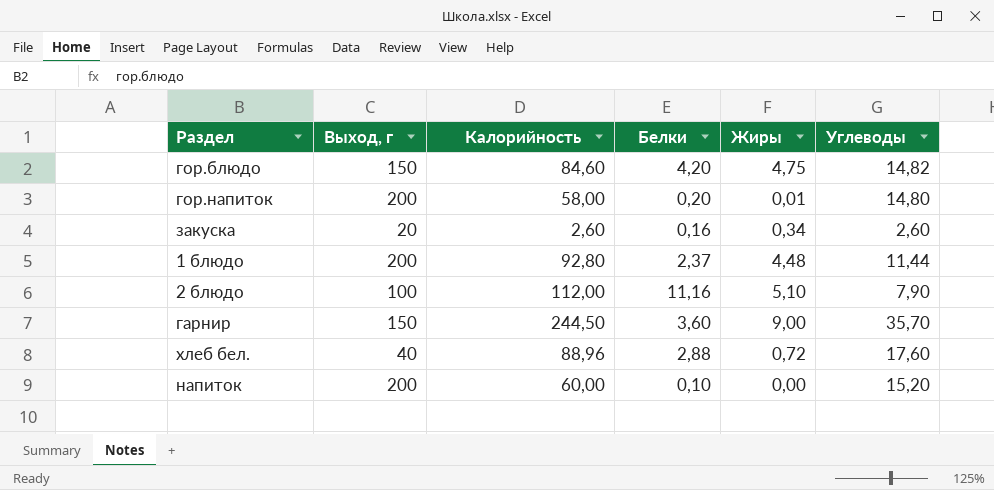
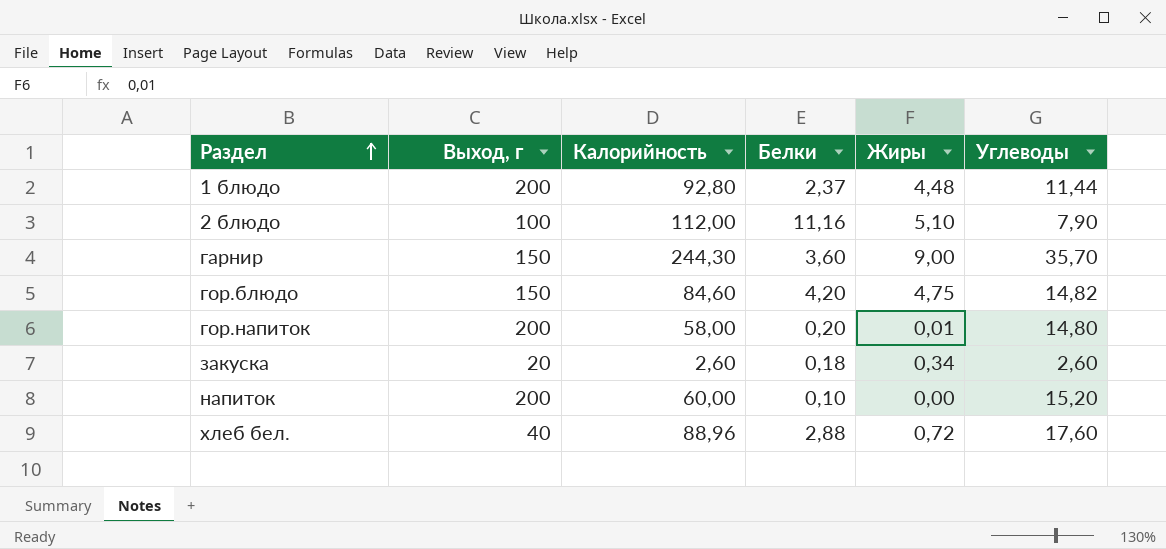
row order: none -> Раздел ascending
гарнир | Калорийность: 244,50 -> 244,30
закуска | Белки: 0,16 -> 0,18

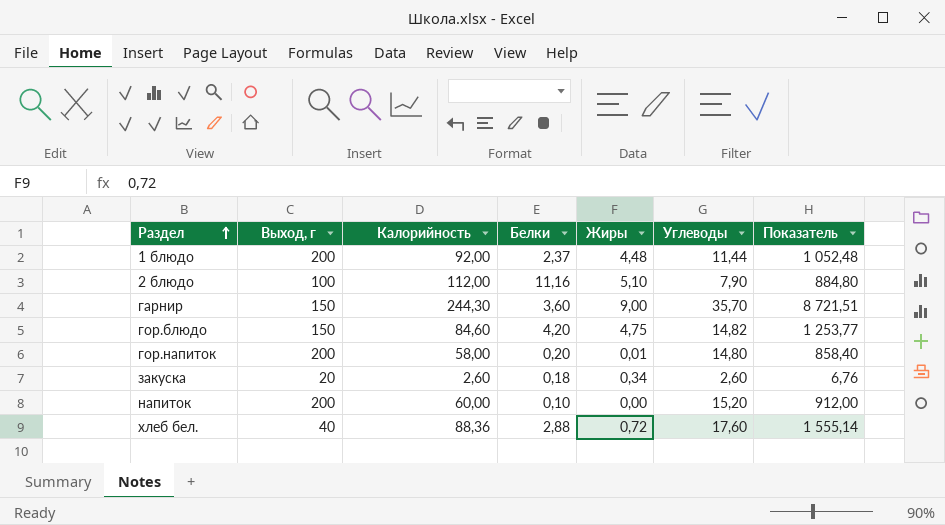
column Показатель | formula: none -> [Калорийность] * [Углеводы]
1 блюдо | Калорийность: 92,80 -> 92,00
хлеб бел. | Калорийность: 88,96 -> 88,36

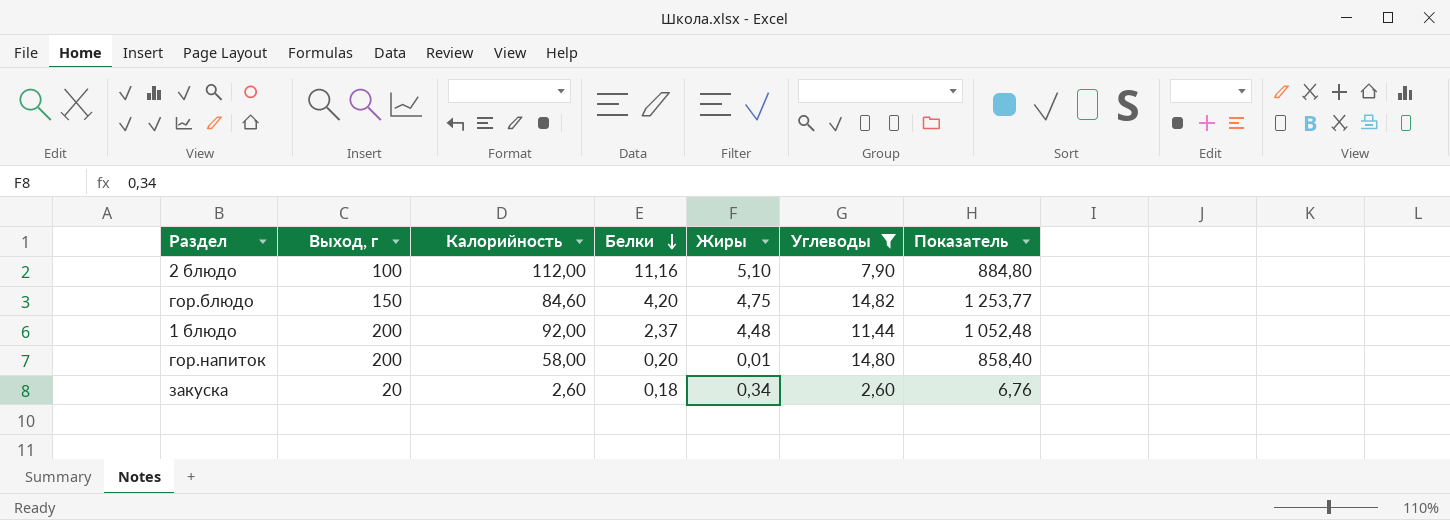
filter: none -> Углеводы <= 14,82
row order: Раздел ascending -> Белки descending

